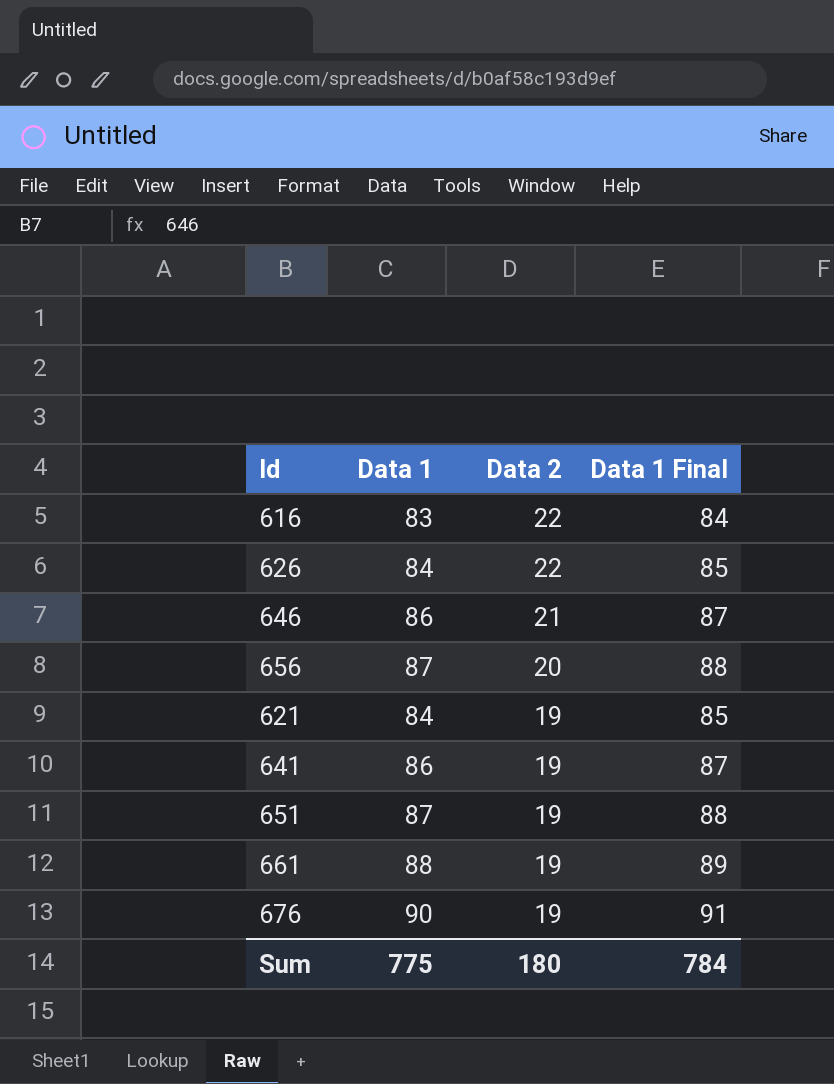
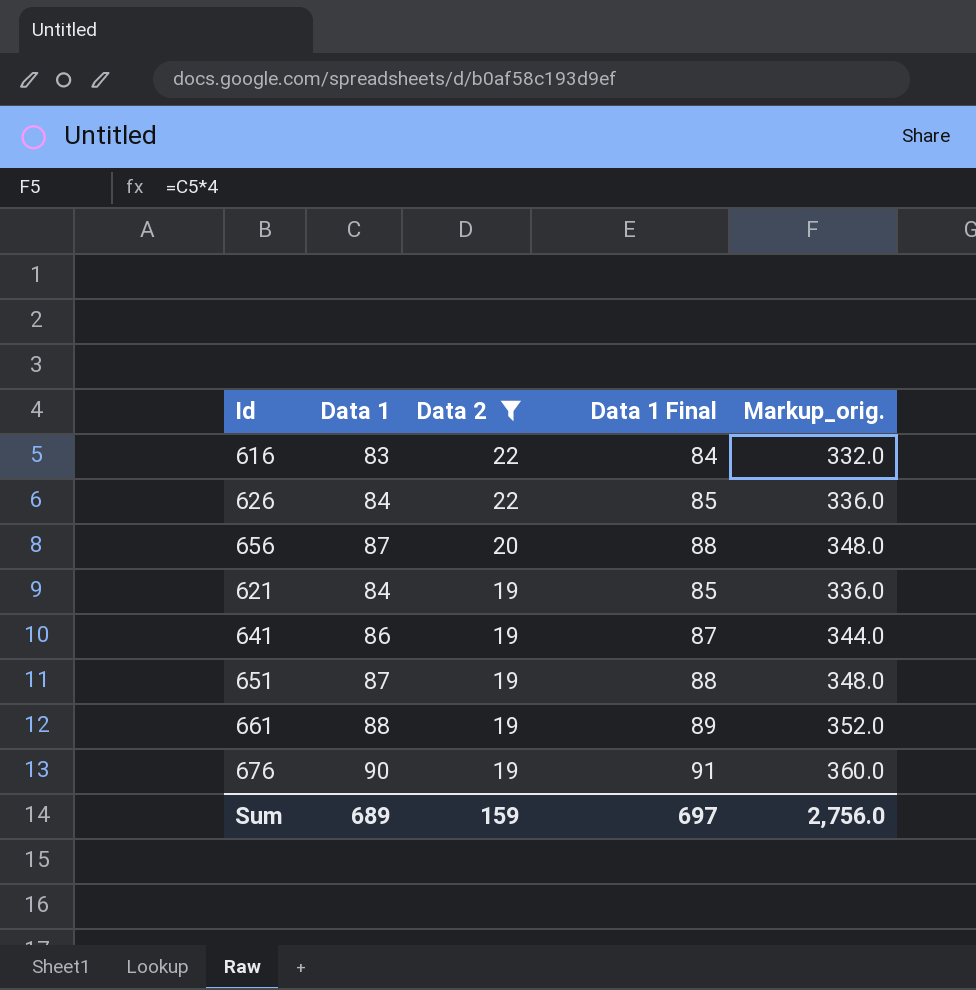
filter: none -> Data 2 != 21
column Markup_orig. | formula: none -> [Data 1] * 4
Sum | Data 1: 775 -> 689
Sum | Data 2: 180 -> 159
Sum | Data 1 Final: 784 -> 697

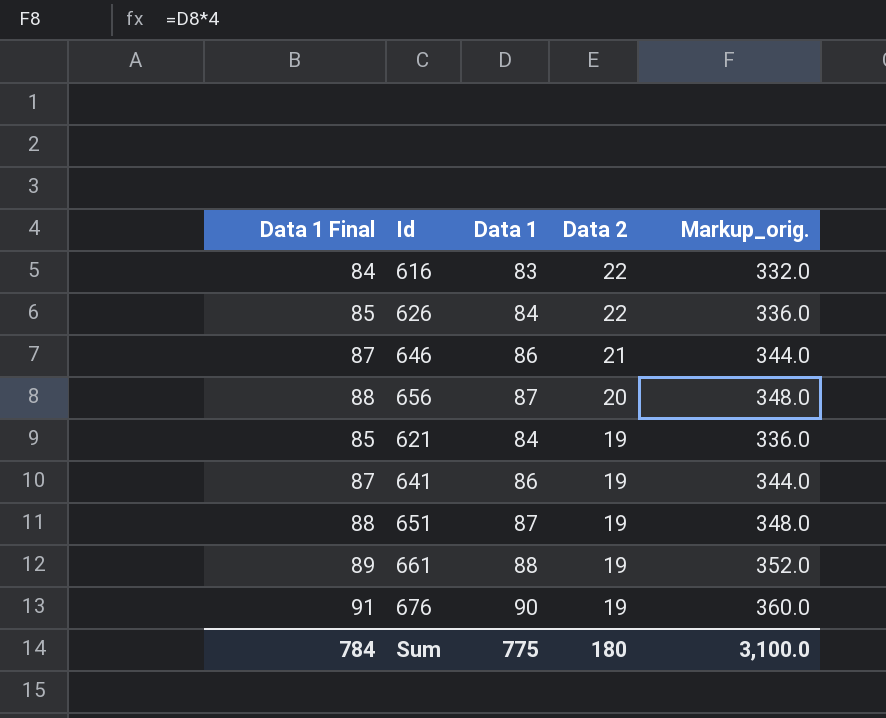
filter: Data 2 != 21 -> none
column Data 1 Final | position: 4 -> 1
Sum | Data 1 Final: 697 -> 784
Sum | Data 1: 689 -> 775
Sum | Data 2: 159 -> 180
Sum | Markup_orig.: 2,756.0 -> 3,100.0

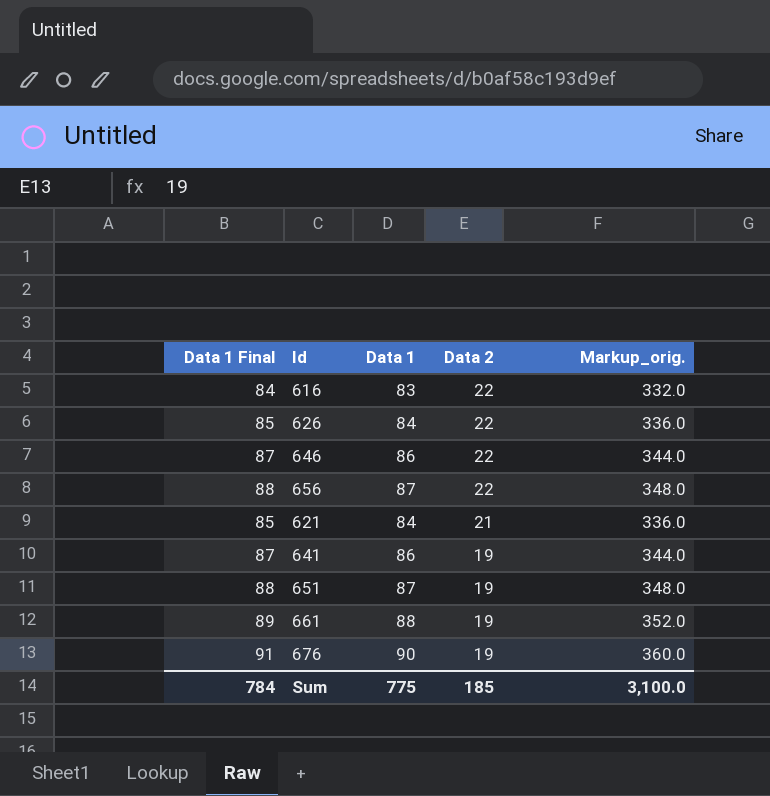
646 | Data 2: 21 -> 22
656 | Data 2: 20 -> 22
621 | Data 2: 19 -> 21
Sum | Data 2: 180 -> 185

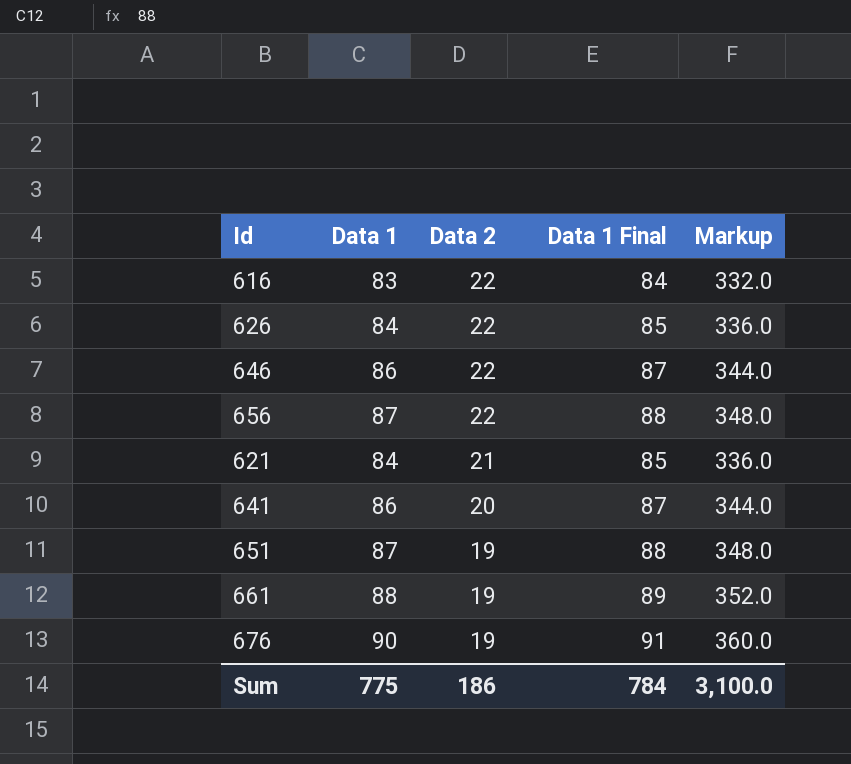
column Data 1 Final | position: 1 -> 4
column name: Markup_orig. -> Markup
641 | Data 2: 19 -> 20
Sum | Data 2: 185 -> 186

